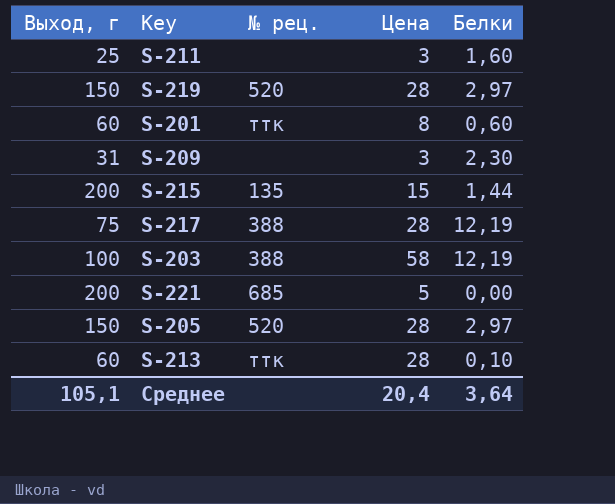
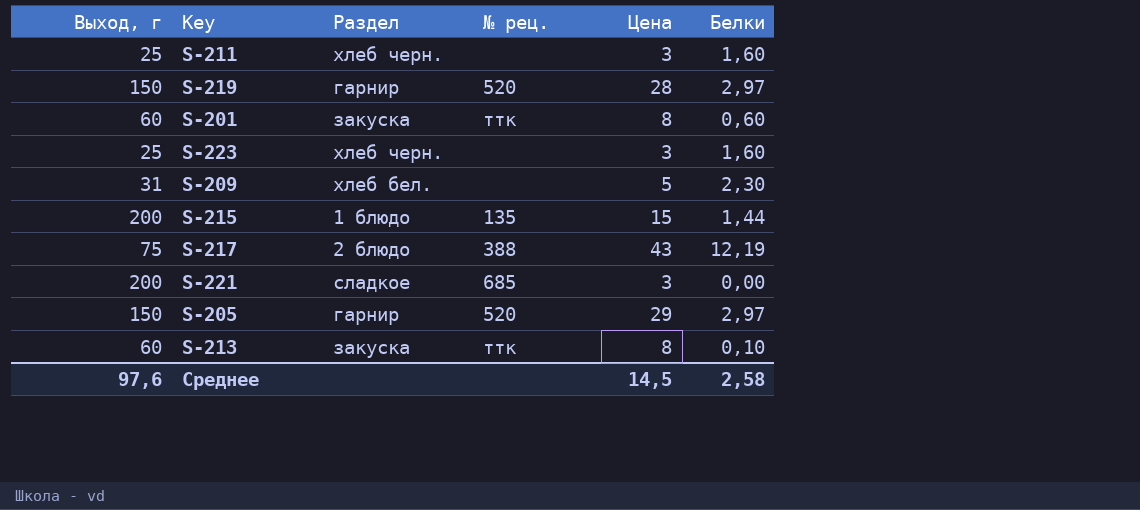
column Раздел | position: none -> 3
row S-203: 100 | 388 | 58 | 12,19 -> none
row S-223: none -> 25 | хлеб черн. | none | 3 | 1,60
S-209 | Цена: 3 -> 5
S-217 | Цена: 28 -> 43
S-221 | Цена: 5 -> 3
S-205 | Цена: 28 -> 29
S-213 | Цена: 28 -> 8
Среднее | Выход, г: 105,1 -> 97,6
Среднее | Цена: 20,4 -> 14,5
Среднее | Белки: 3,64 -> 2,58

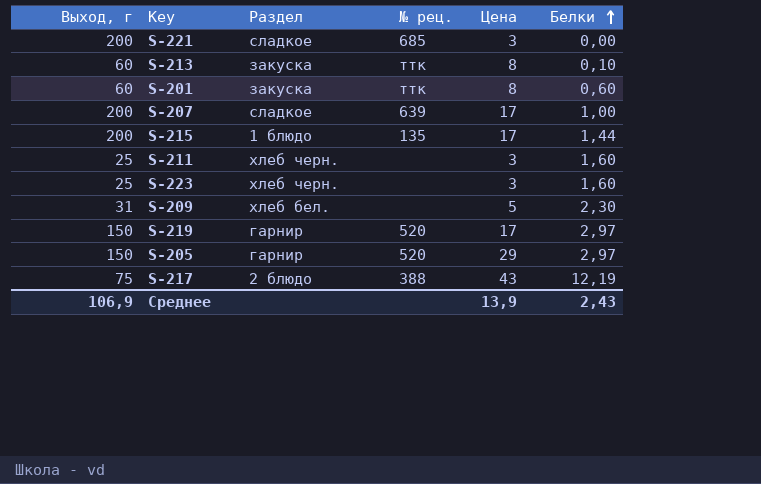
row order: none -> Белки ascending
row S-207: none -> 200 | сладкое | 639 | 17 | 1,00
S-215 | Цена: 15 -> 17
S-219 | Цена: 28 -> 17
Среднее | Выход, г: 97,6 -> 106,9
Среднее | Цена: 14,5 -> 13,9
Среднее | Белки: 2,58 -> 2,43

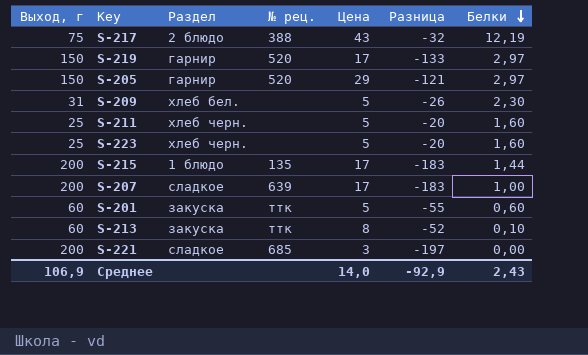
row order: Белки ascending -> Белки descending
column Разница | formula: none -> [Цена] - [Выход, г]
S-211 | Цена: 3 -> 5
S-223 | Цена: 3 -> 5
S-201 | Цена: 8 -> 5
Среднее | Цена: 13,9 -> 14,0

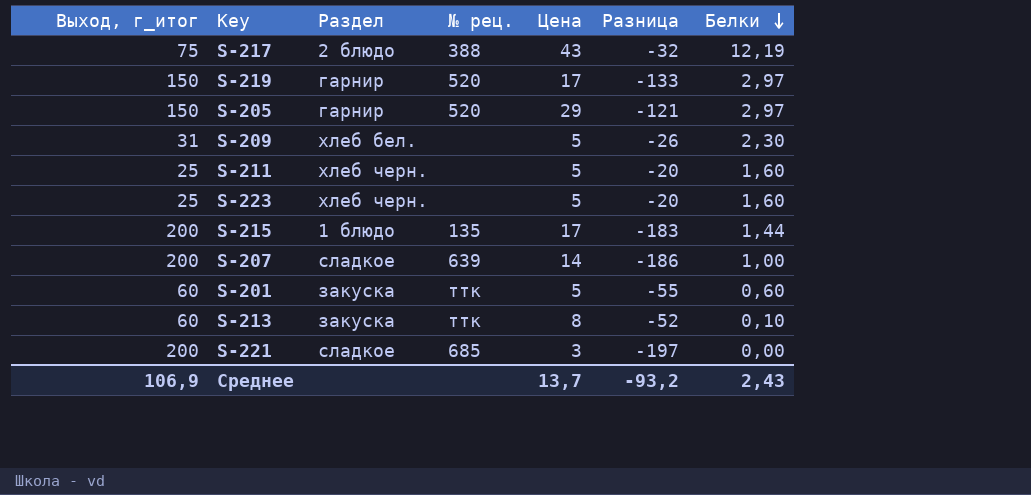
column name: Выход, г -> Выход, г_итог
S-207 | Цена: 17 -> 14
S-207 | Разница: -183 -> -186
Среднее | Цена: 14,0 -> 13,7
Среднее | Разница: -92,9 -> -93,2

